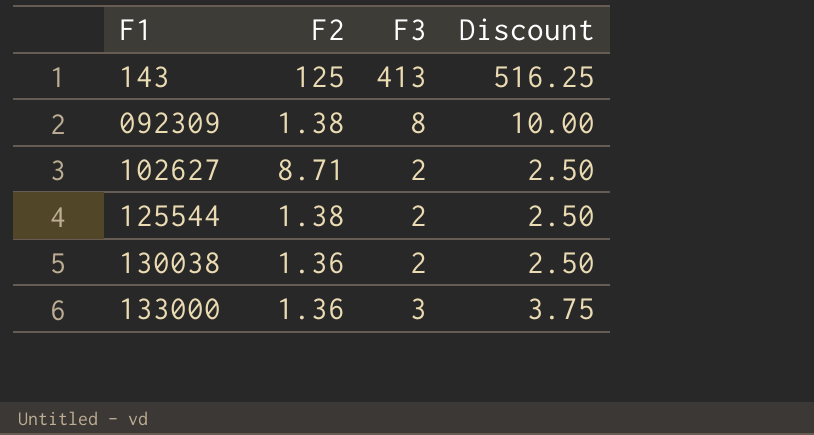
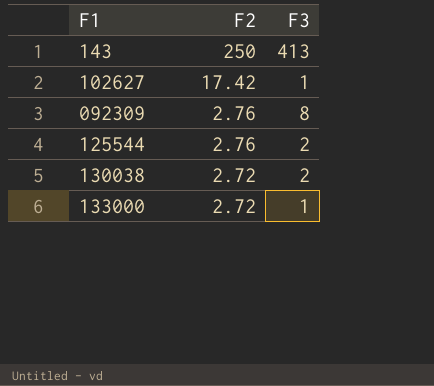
row order: F1 ascending -> F2 descending
column Discount | formula: [F3] * 1.25 -> none
143 | F2: 125 -> 250
102627 | F2: 8.71 -> 17.42
102627 | F3: 2 -> 1
092309 | F2: 1.38 -> 2.76
125544 | F2: 1.38 -> 2.76
130038 | F2: 1.36 -> 2.72
133000 | F2: 1.36 -> 2.72
133000 | F3: 3 -> 1

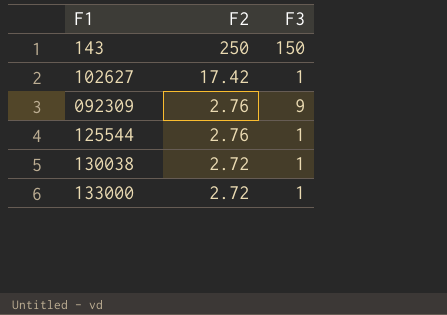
143 | F3: 413 -> 150
092309 | F3: 8 -> 9
125544 | F3: 2 -> 1
130038 | F3: 2 -> 1

